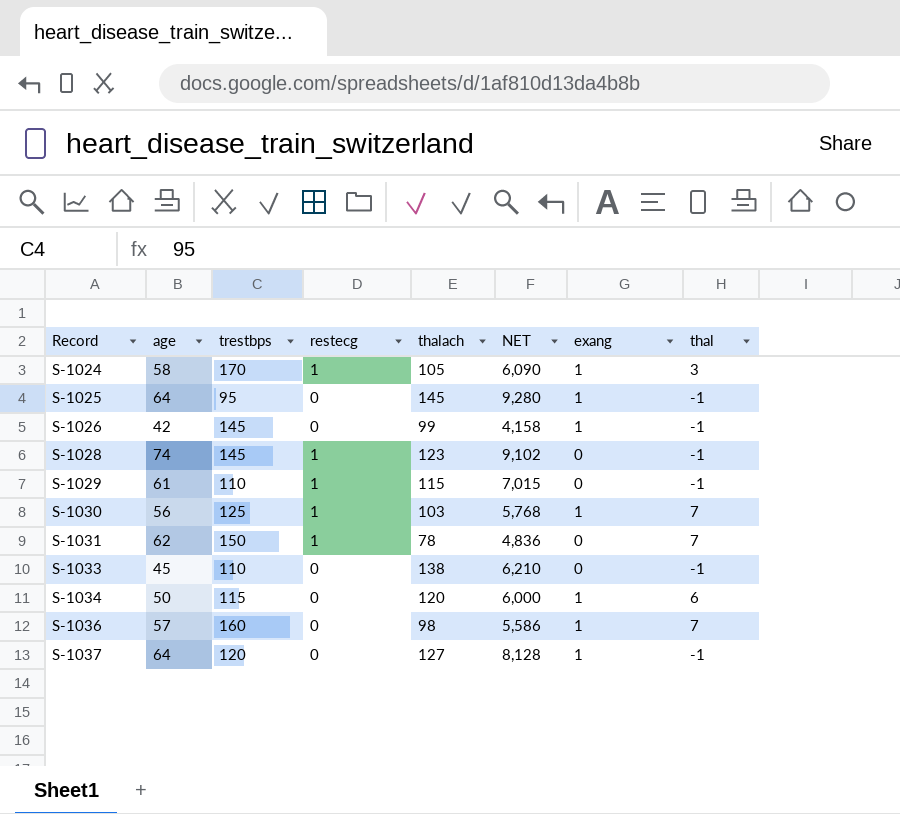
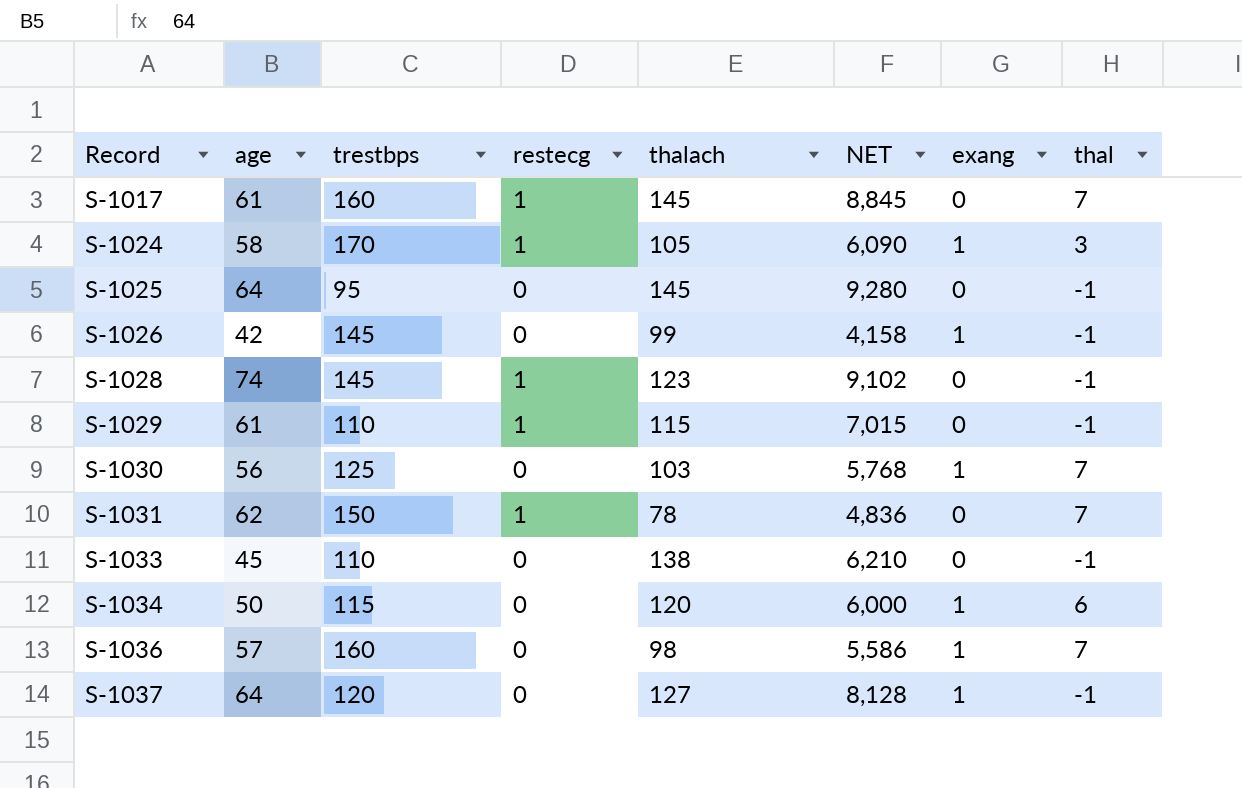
row S-1017: none -> 61 | 160 | 1 | 145 | 8,845 | 0 | 7
S-1025 | exang: 1 -> 0
S-1030 | restecg: 1 -> 0

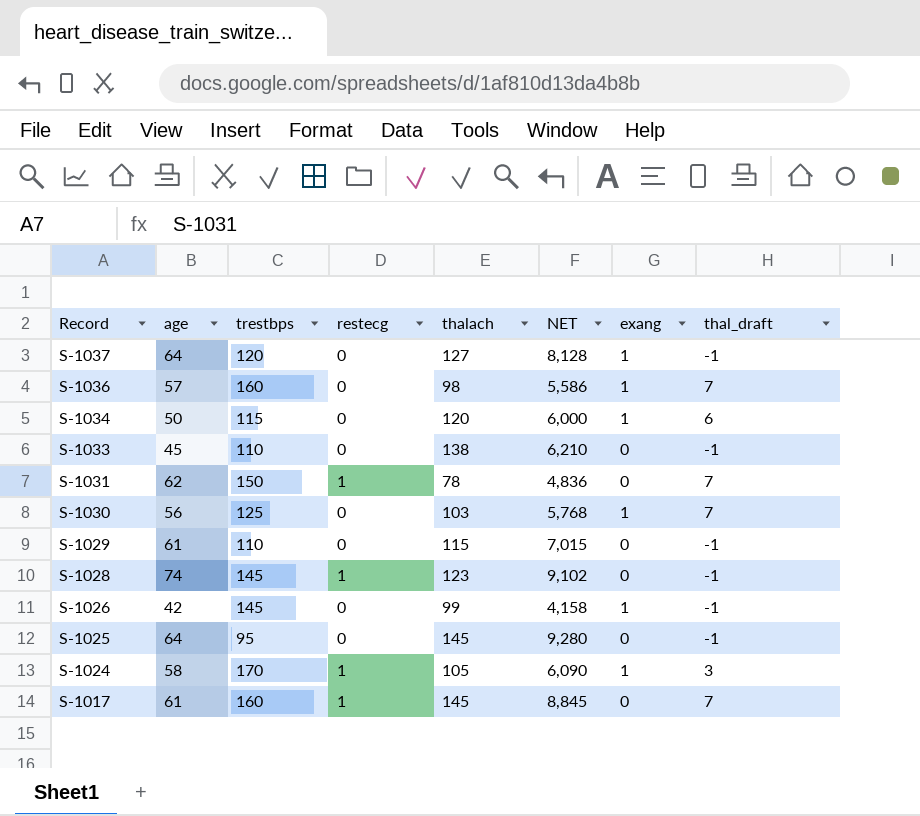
row order: Record ascending -> Record descending
column name: thal -> thal_draft
S-1029 | restecg: 1 -> 0

